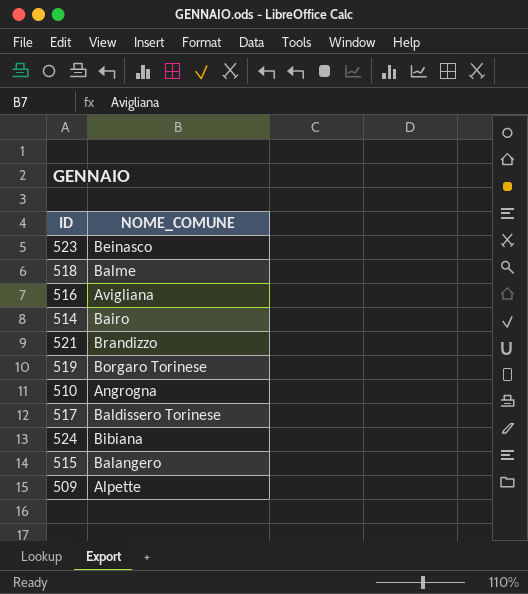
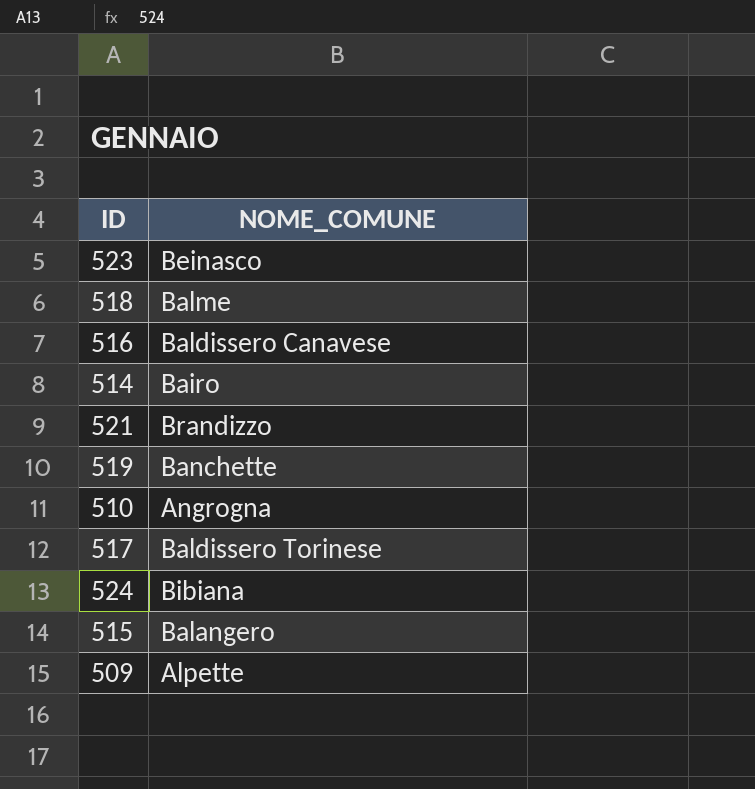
516 | NOME_COMUNE: Avigliana -> Baldissero Canavese
519 | NOME_COMUNE: Borgaro Torinese -> Banchette

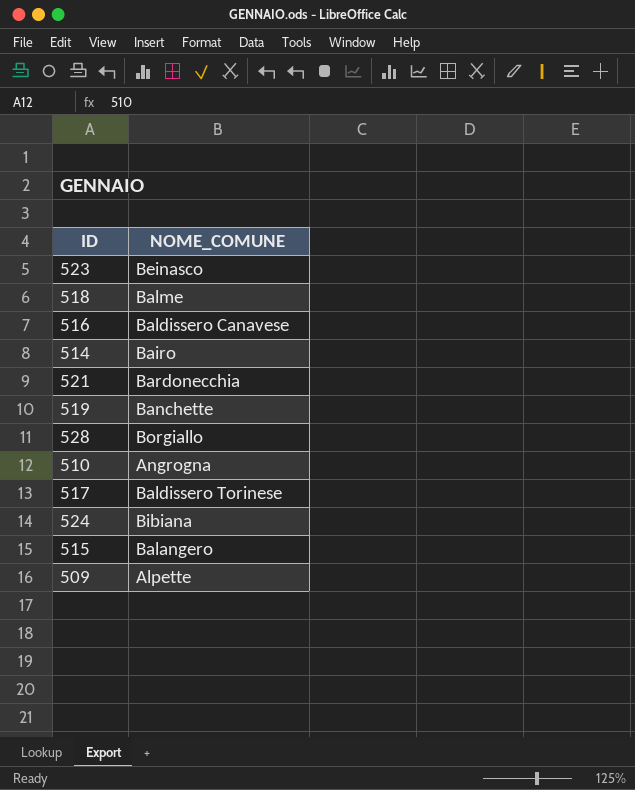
521 | NOME_COMUNE: Brandizzo -> Bardonecchia
row 528: none -> Borgiallo

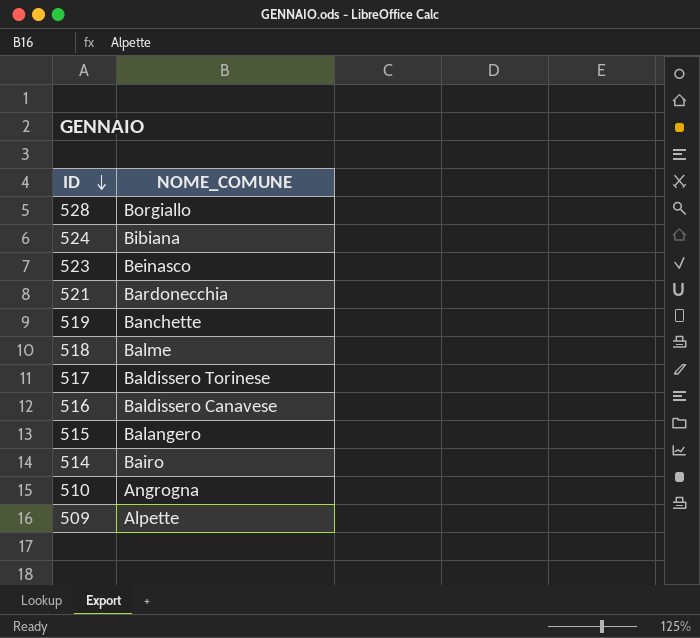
row order: none -> ID descending

